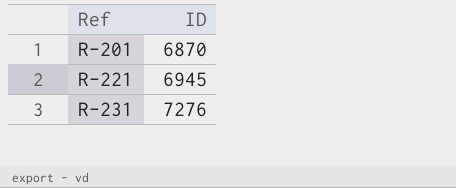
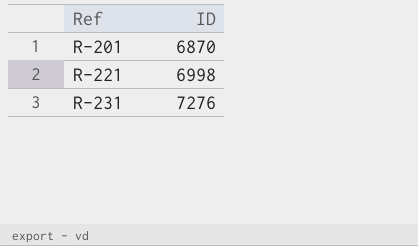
R-221 | ID: 6945 -> 6998

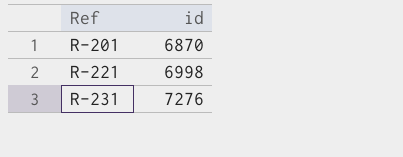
column name: ID -> id

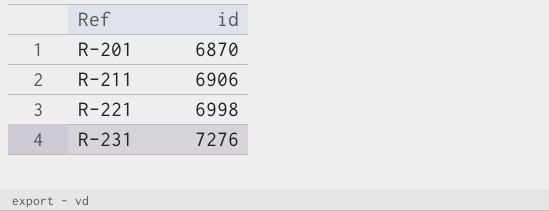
row R-211: none -> 6906

